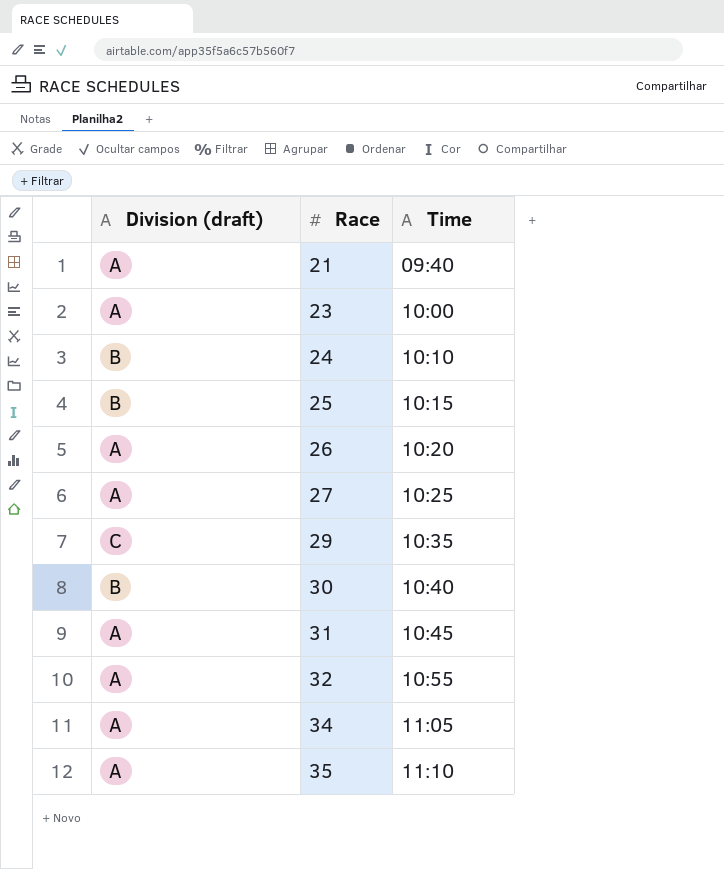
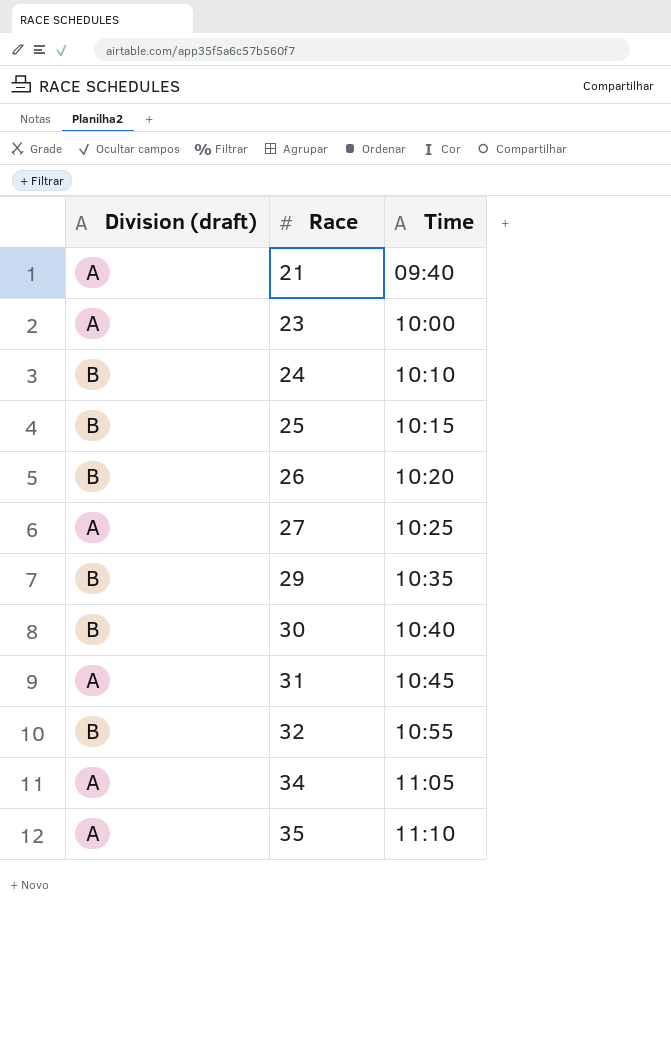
26 | Division (draft): A -> B
29 | Division (draft): C -> B
32 | Division (draft): A -> B

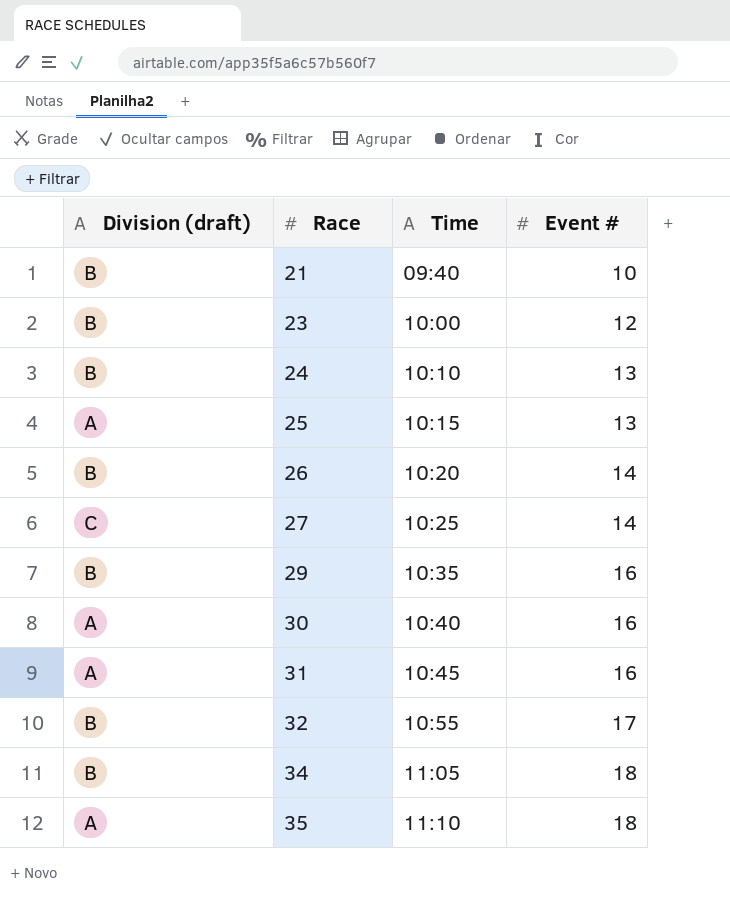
column Event # | position: none -> 4
21 | Division (draft): A -> B
23 | Division (draft): A -> B
25 | Division (draft): B -> A
27 | Division (draft): A -> C
30 | Division (draft): B -> A
34 | Division (draft): A -> B

